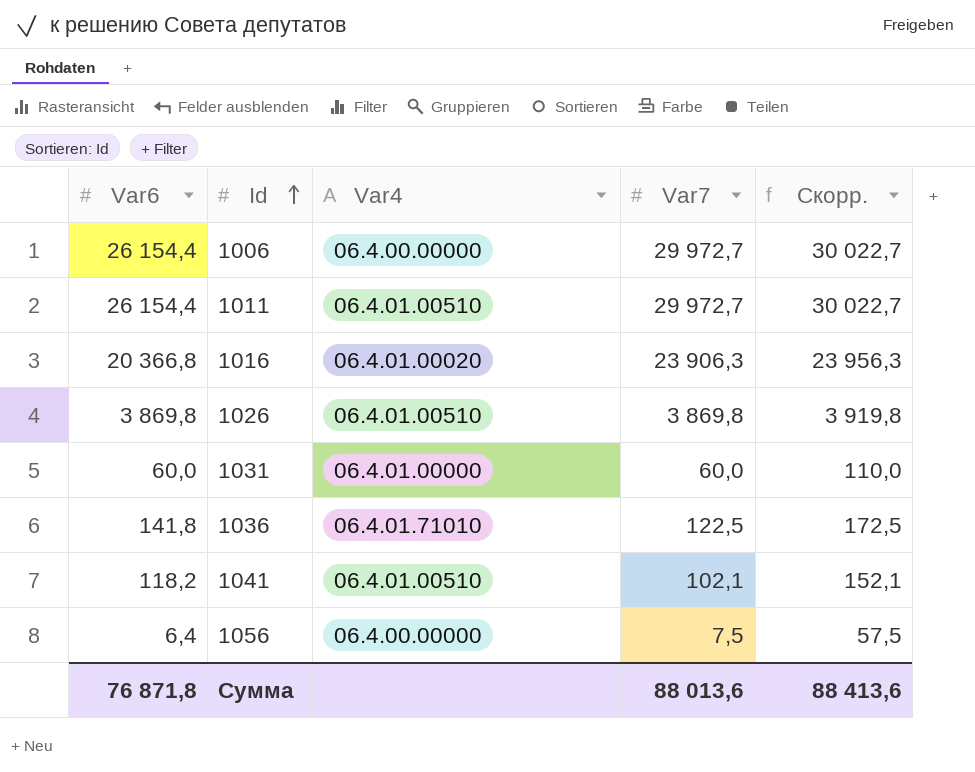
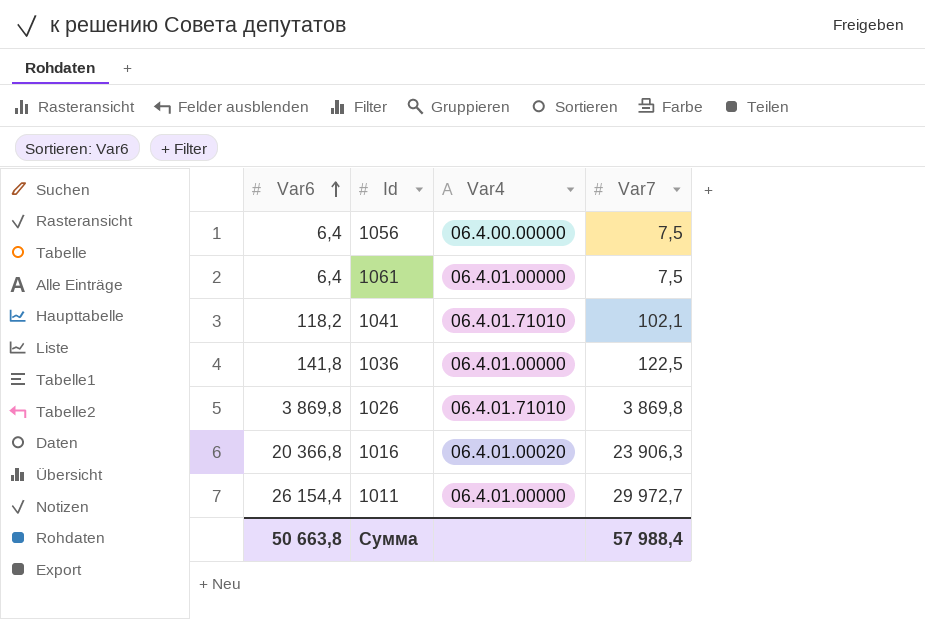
row order: Id ascending -> Var6 ascending
column Скорр. | formula: [Var7] + 50 -> none
row 1006: 26 154,4 | 06.4.00.00000 | 29 972,7 | 30 022,7 -> none
row 1031: 60,0 | 06.4.01.00000 | 60,0 | 110,0 -> none
row 1061: none -> 6,4 | 06.4.01.00000 | 7,5
1041 | Var4: 06.4.01.00510 -> 06.4.01.71010
1036 | Var4: 06.4.01.71010 -> 06.4.01.00000
1026 | Var4: 06.4.01.00510 -> 06.4.01.71010
1011 | Var4: 06.4.01.00510 -> 06.4.01.00000
Сумма | Var6: 76 871,8 -> 50 663,8
Сумма | Var7: 88 013,6 -> 57 988,4

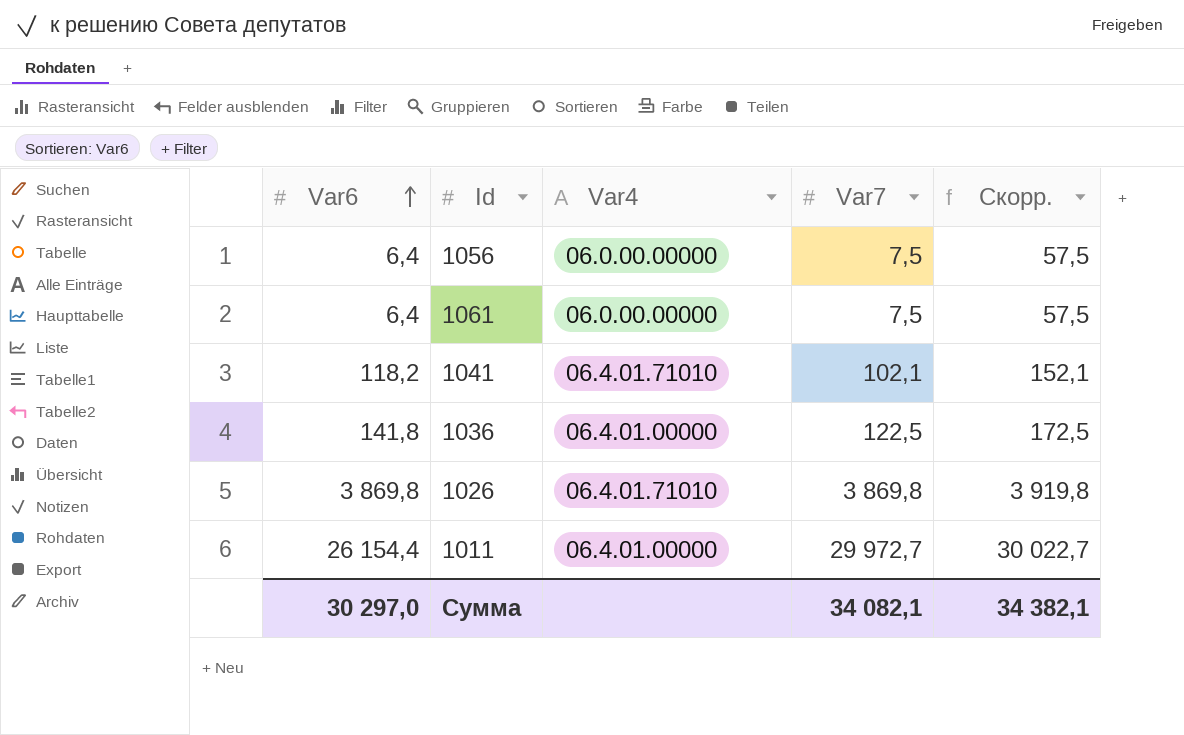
column Скорр. | formula: none -> [Var7] + 50
row 1016: 20 366,8 | 06.4.01.00020 | 23 906,3 -> none
1056 | Var4: 06.4.00.00000 -> 06.0.00.00000
1061 | Var4: 06.4.01.00000 -> 06.0.00.00000
Сумма | Var6: 50 663,8 -> 30 297,0
Сумма | Var7: 57 988,4 -> 34 082,1

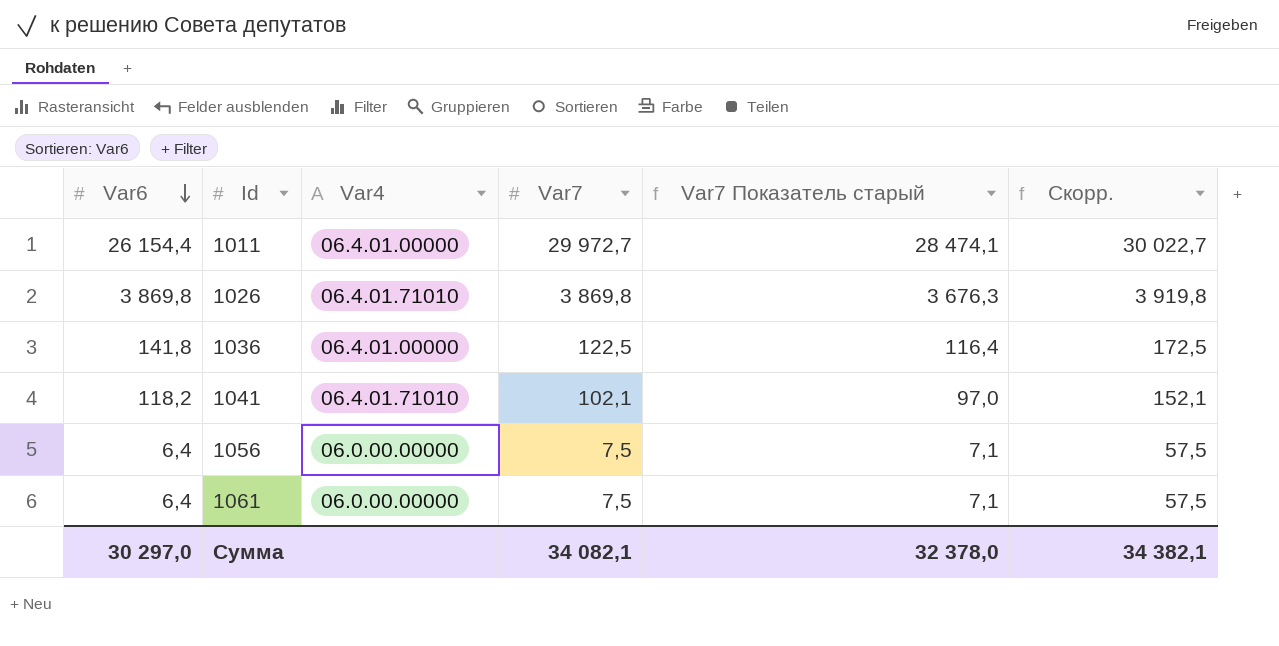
row order: Var6 ascending -> Var6 descending
column Var7 Показатель старый | formula: none -> [Var7] * 0,95

